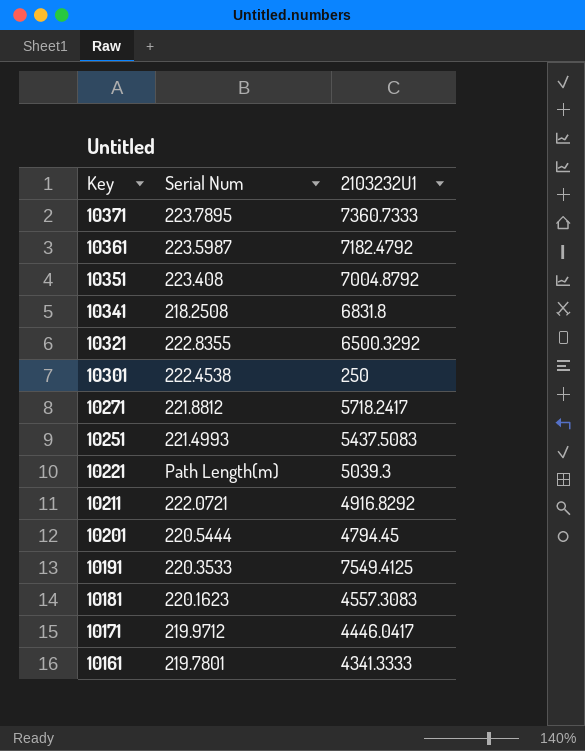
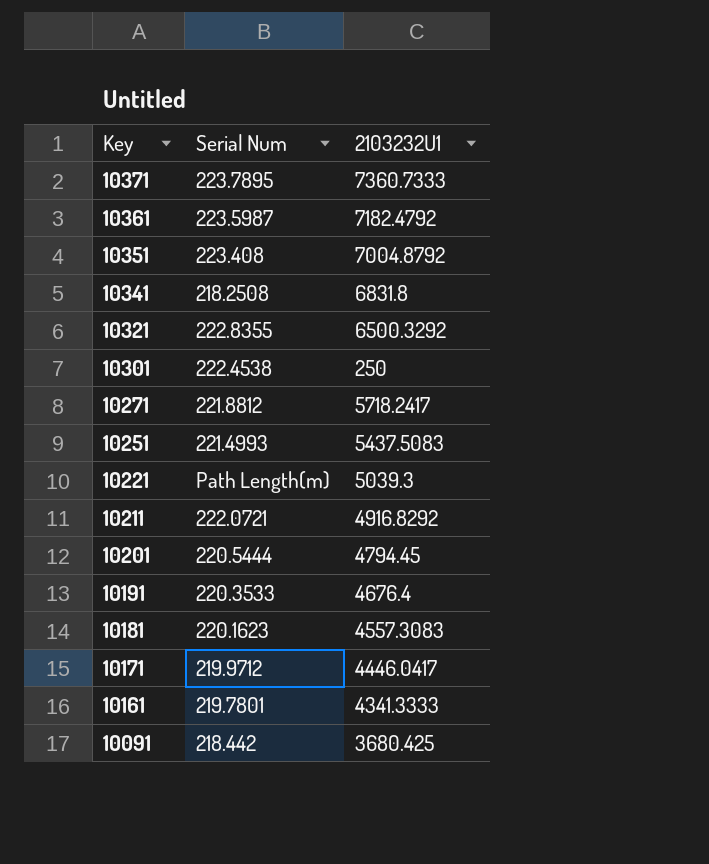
10191 | 2103232U1: 7549.4125 -> 4676.4
row 10091: none -> 218.442 | 3680.425

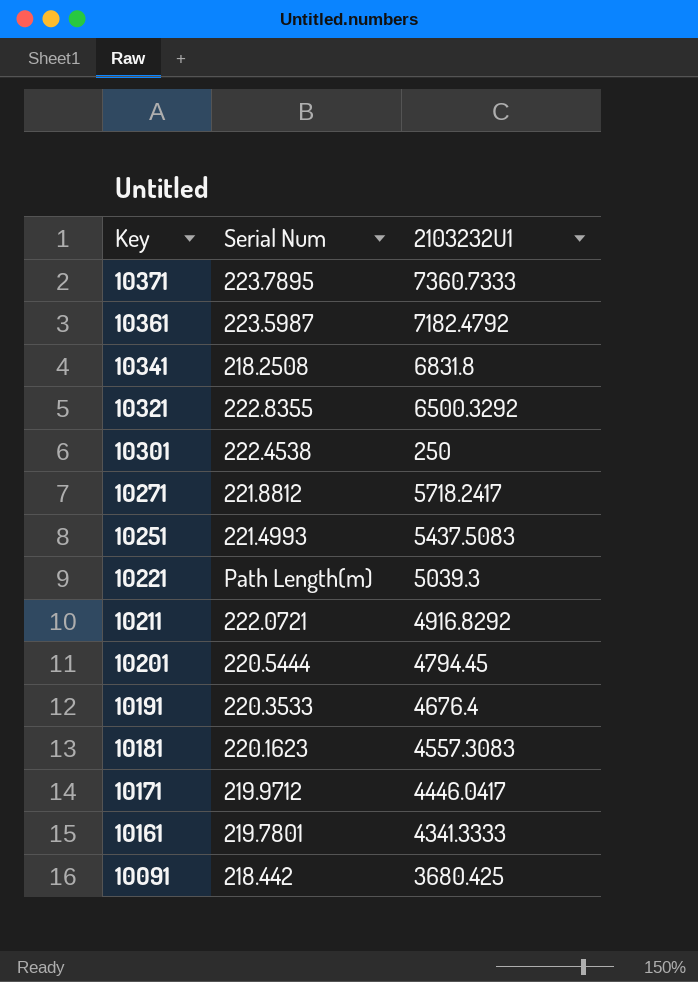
row 10351: 223.408 | 7004.8792 -> none

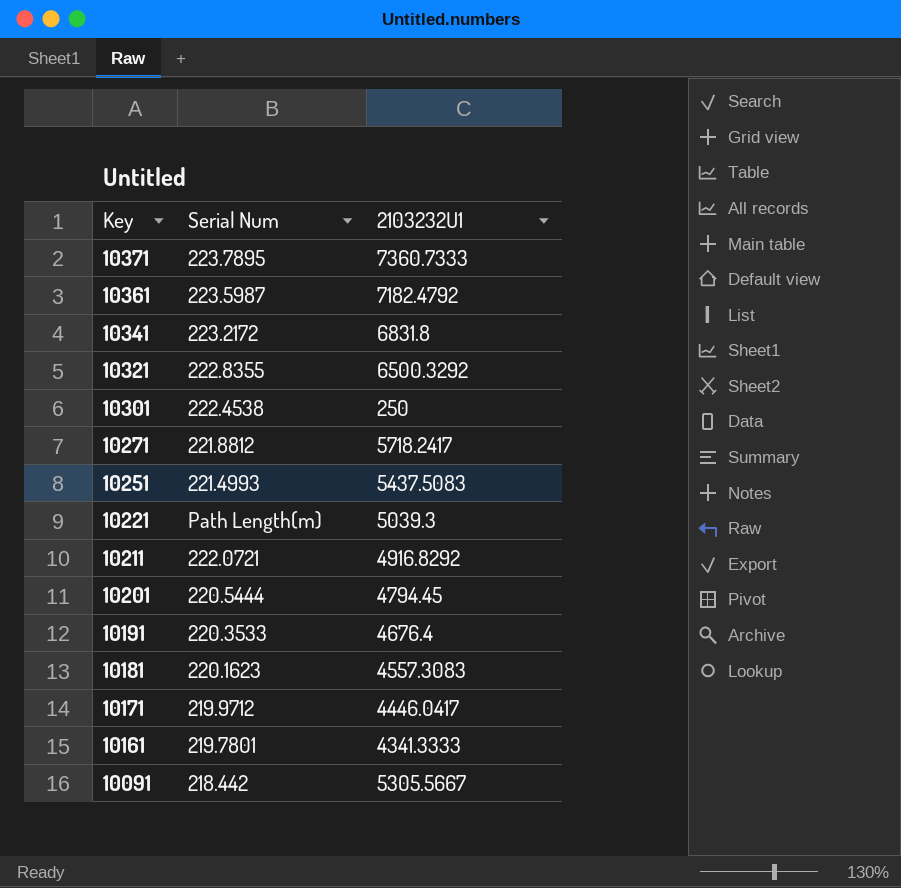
10341 | Serial Num: 218.2508 -> 223.2172
10091 | 2103232U1: 3680.425 -> 5305.5667

